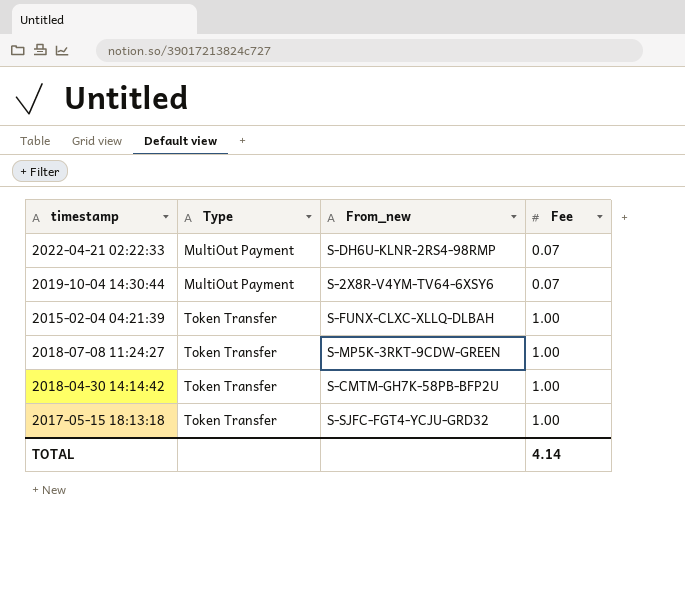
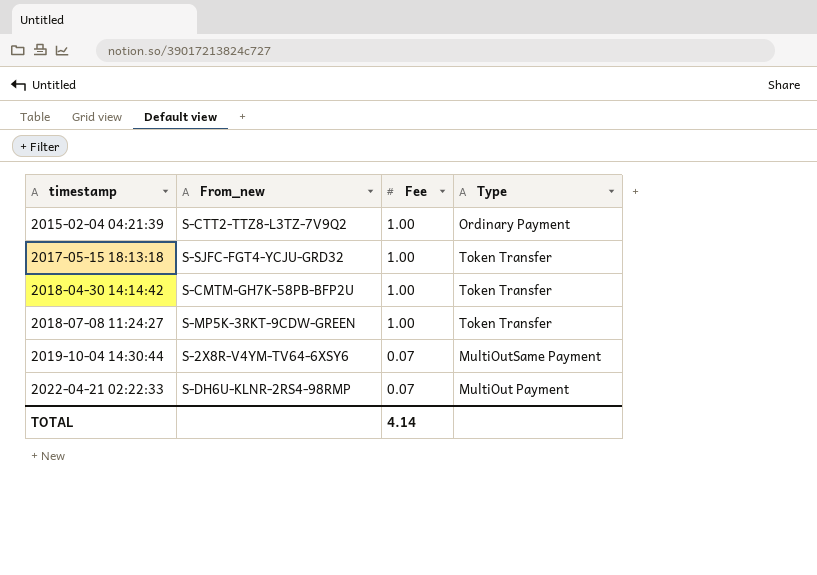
row order: Type ascending -> timestamp ascending
column Type | position: 2 -> 4
2015-02-04 04:21:39 | From_new: S-FUNX-CLXC-XLLQ-DLBAH -> S-CTT2-TTZ8-L3TZ-7V9Q2
2015-02-04 04:21:39 | Type: Token Transfer -> Ordinary Payment
2019-10-04 14:30:44 | Type: MultiOut Payment -> MultiOutSame Payment

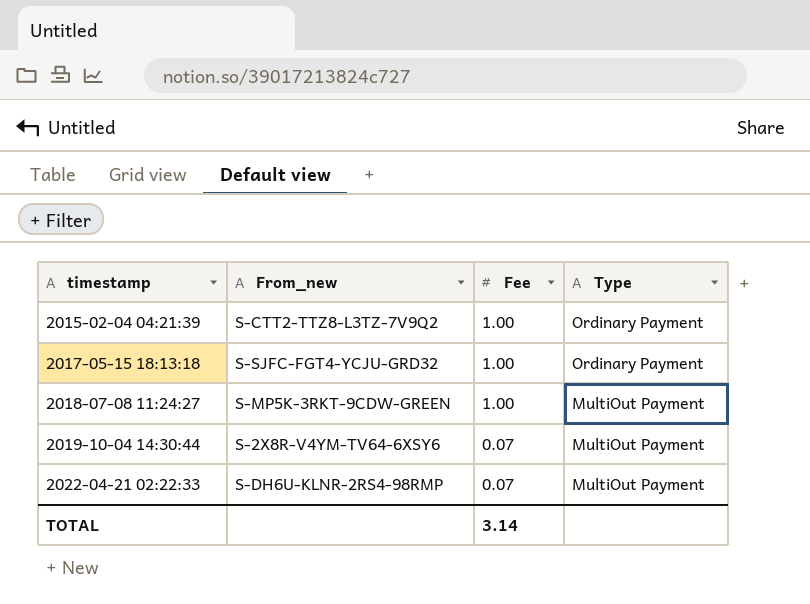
row 2018-04-30 14:14:42: S-CMTM-GH7K-58PB-BFP2U | 1.00 | Token Transfer -> none
2017-05-15 18:13:18 | Type: Token Transfer -> Ordinary Payment
2018-07-08 11:24:27 | Type: Token Transfer -> MultiOut Payment
2019-10-04 14:30:44 | Type: MultiOutSame Payment -> MultiOut Payment
TOTAL | Fee: 4.14 -> 3.14

